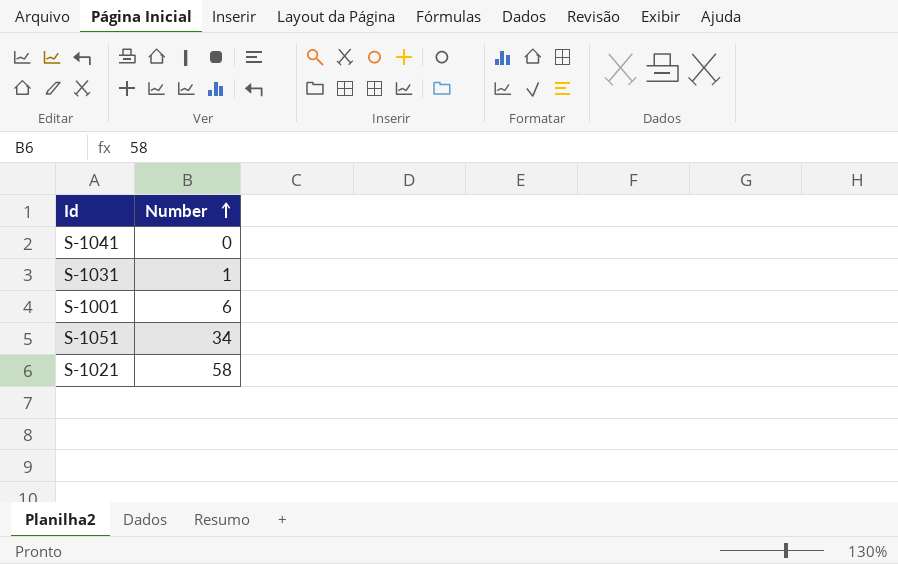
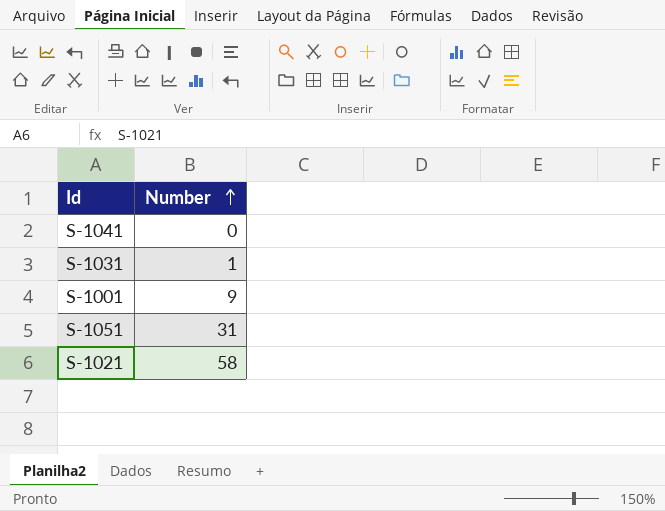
S-1001 | Number: 6 -> 9
S-1051 | Number: 34 -> 31

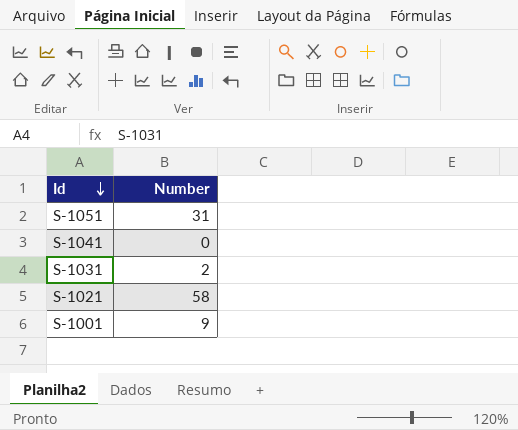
row order: Number ascending -> Id descending
S-1031 | Number: 1 -> 2

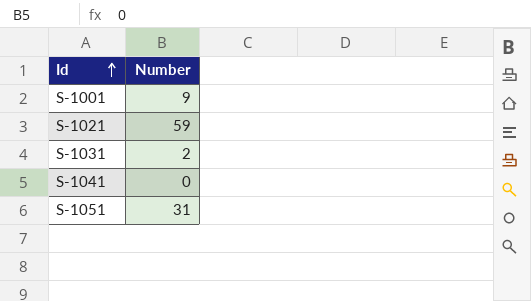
row order: Id descending -> Id ascending
S-1021 | Number: 58 -> 59

